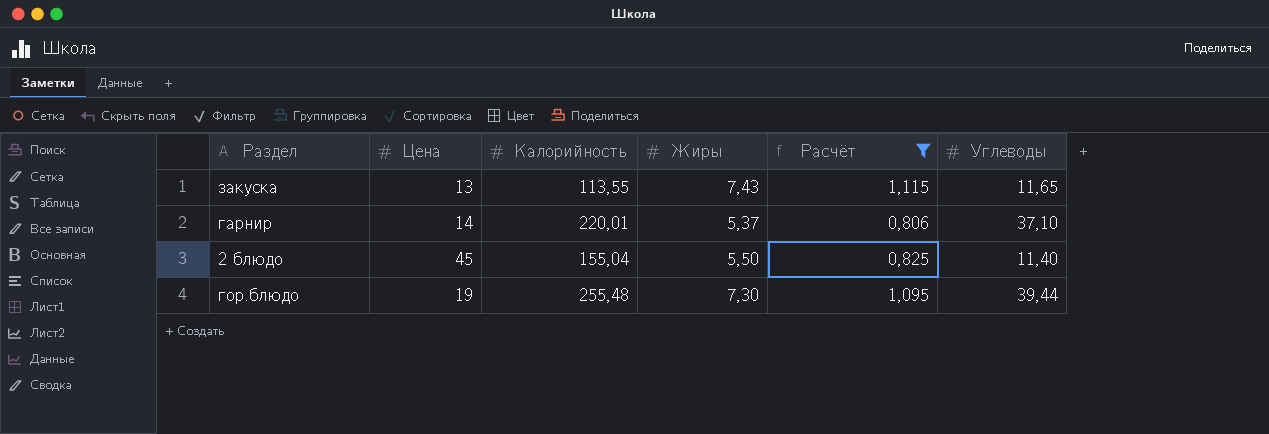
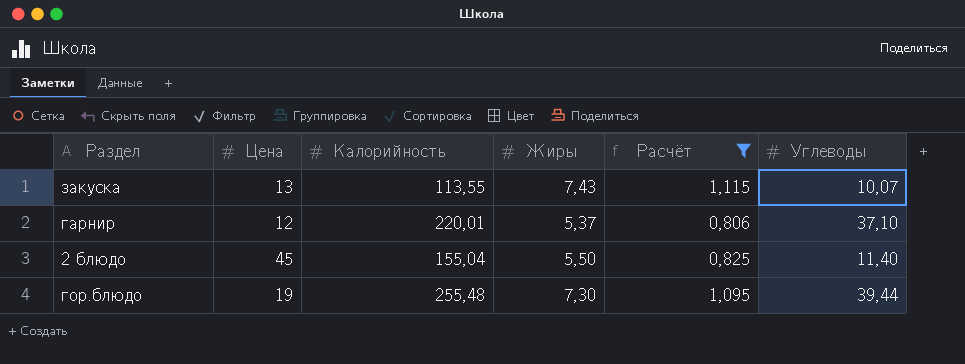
закуска | Углеводы: 11,65 -> 10,07
гарнир | Цена: 14 -> 12

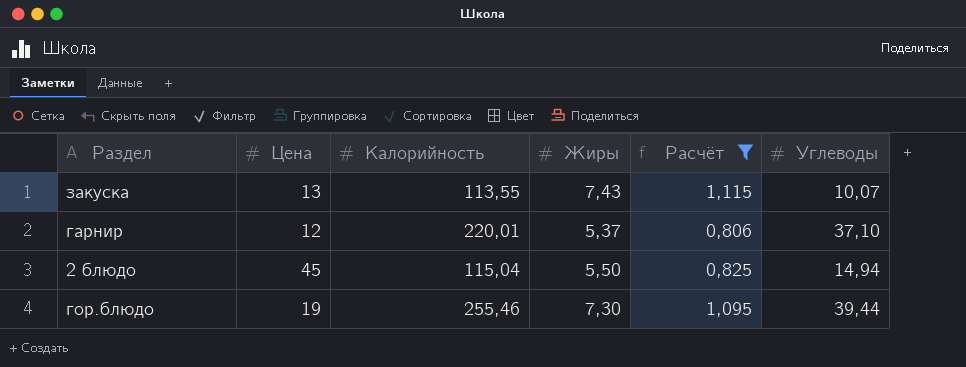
2 блюдо | Калорийность: 155,04 -> 115,04
2 блюдо | Углеводы: 11,40 -> 14,94
гор.блюдо | Калорийность: 255,48 -> 255,46

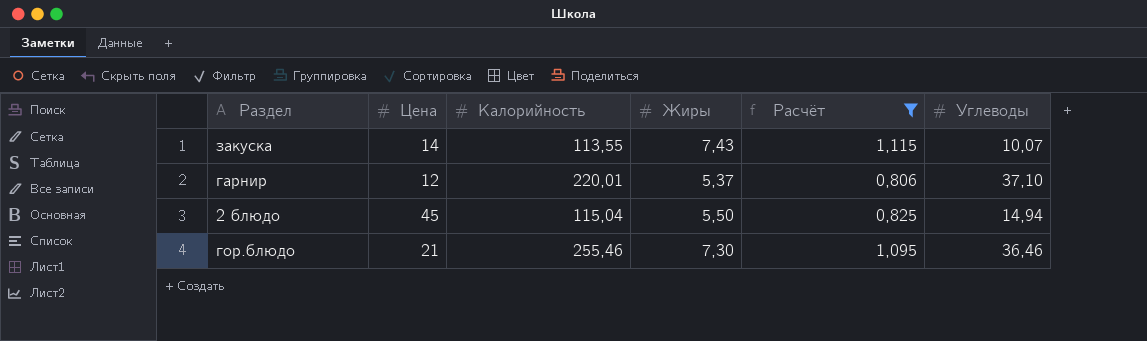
закуска | Цена: 13 -> 14
гор.блюдо | Цена: 19 -> 21
гор.блюдо | Углеводы: 39,44 -> 36,46

